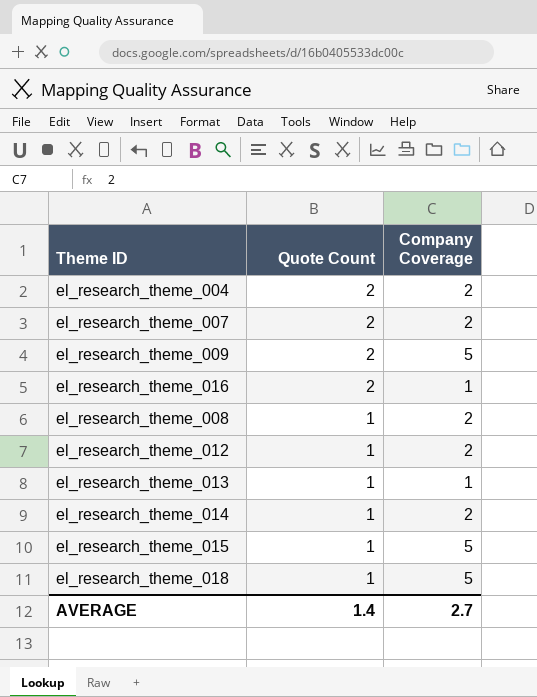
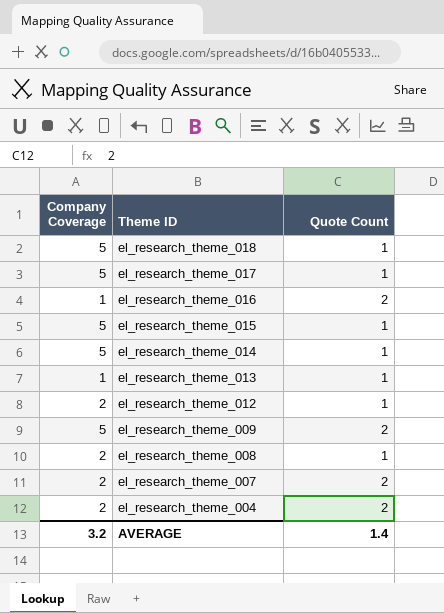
row order: Quote Count descending -> Theme ID descending
column Company Coverage | position: 3 -> 1
row el_research_theme_017: none -> 5 | 1
el_research_theme_014 | Company Coverage: 2 -> 5
AVERAGE | Company Coverage: 2.7 -> 3.2

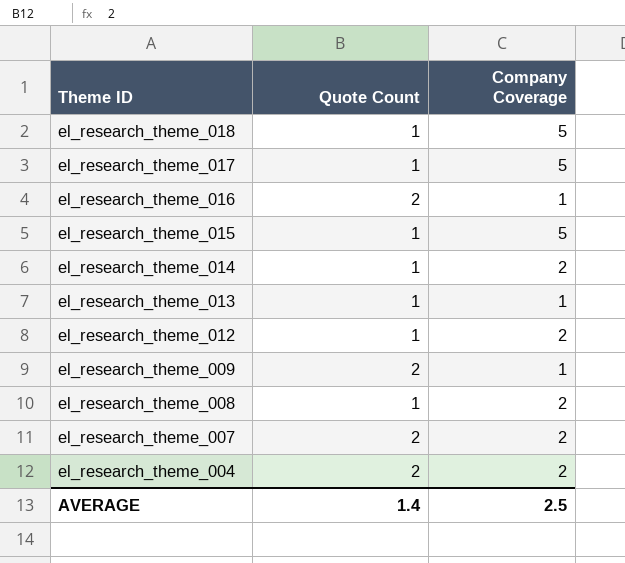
column Company Coverage | position: 1 -> 3
el_research_theme_014 | Company Coverage: 5 -> 2
el_research_theme_009 | Company Coverage: 5 -> 1
AVERAGE | Company Coverage: 3.2 -> 2.5

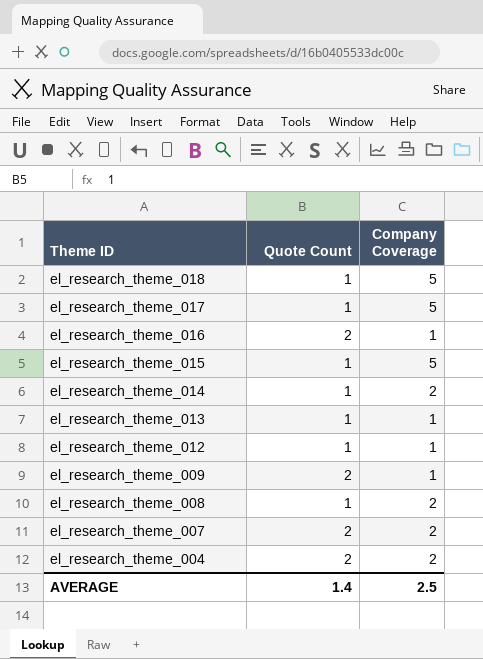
el_research_theme_012 | Company Coverage: 2 -> 1

